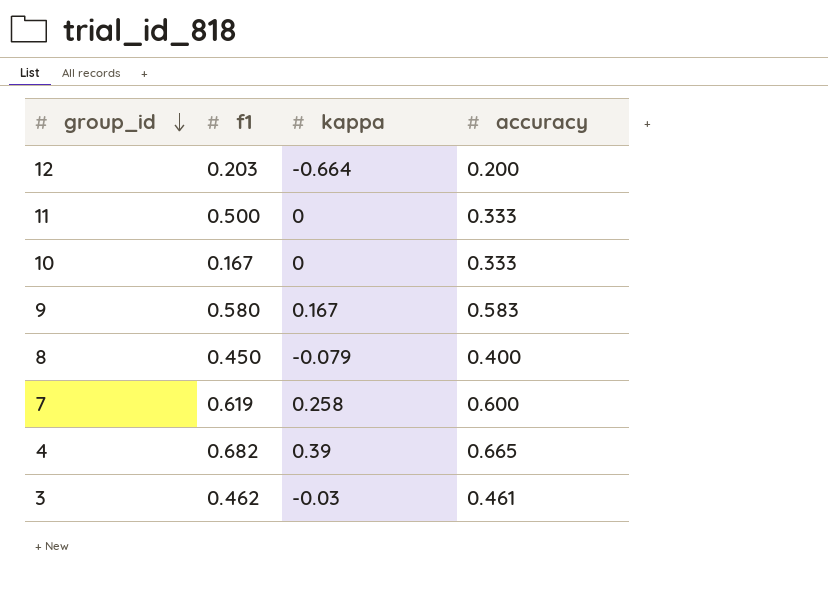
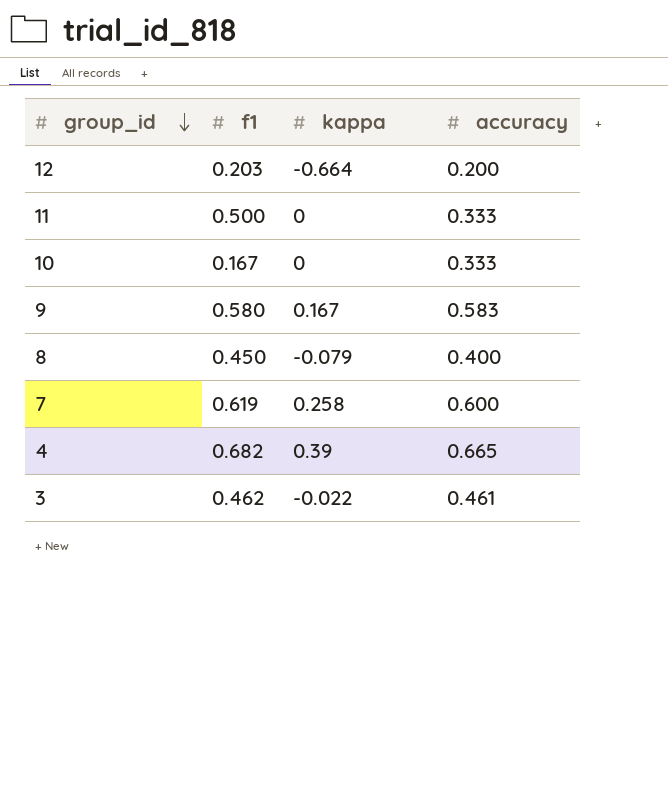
3 | kappa: -0.03 -> -0.022

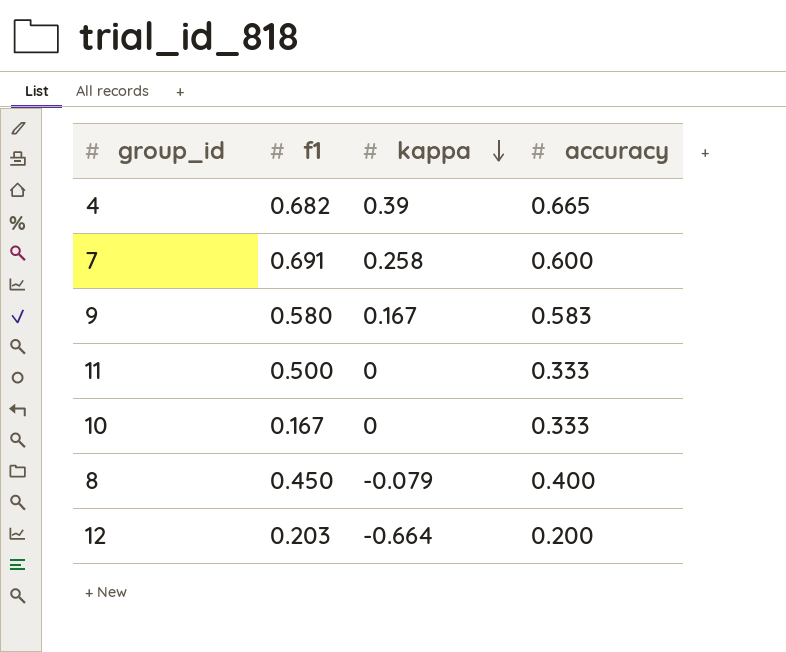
row order: group_id descending -> kappa descending
row 3: 0.462 | -0.022 | 0.461 -> none
7 | f1: 0.619 -> 0.691

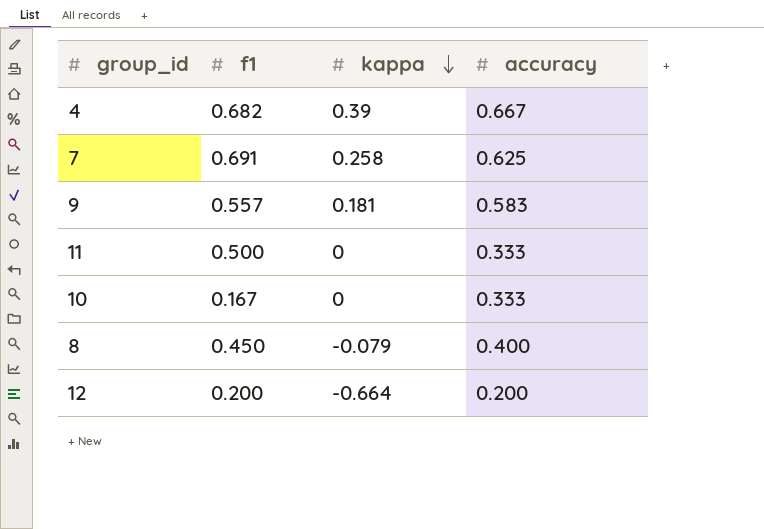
4 | accuracy: 0.665 -> 0.667
7 | accuracy: 0.600 -> 0.625
9 | f1: 0.580 -> 0.557
9 | kappa: 0.167 -> 0.181
12 | f1: 0.203 -> 0.200

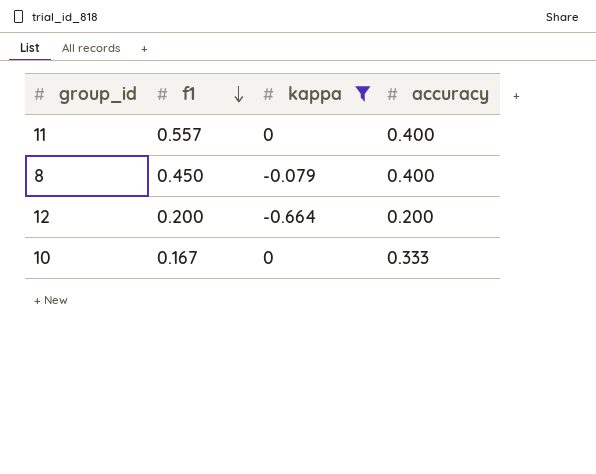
filter: none -> kappa <= 0
row order: kappa descending -> f1 descending
11 | f1: 0.500 -> 0.557
11 | accuracy: 0.333 -> 0.400

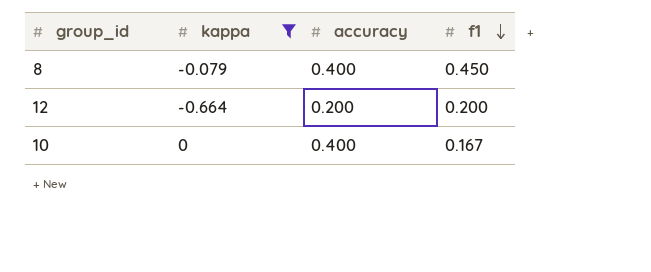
column f1 | position: 2 -> 4
row 11: 0.557 | 0 | 0.400 -> none
10 | accuracy: 0.333 -> 0.400

